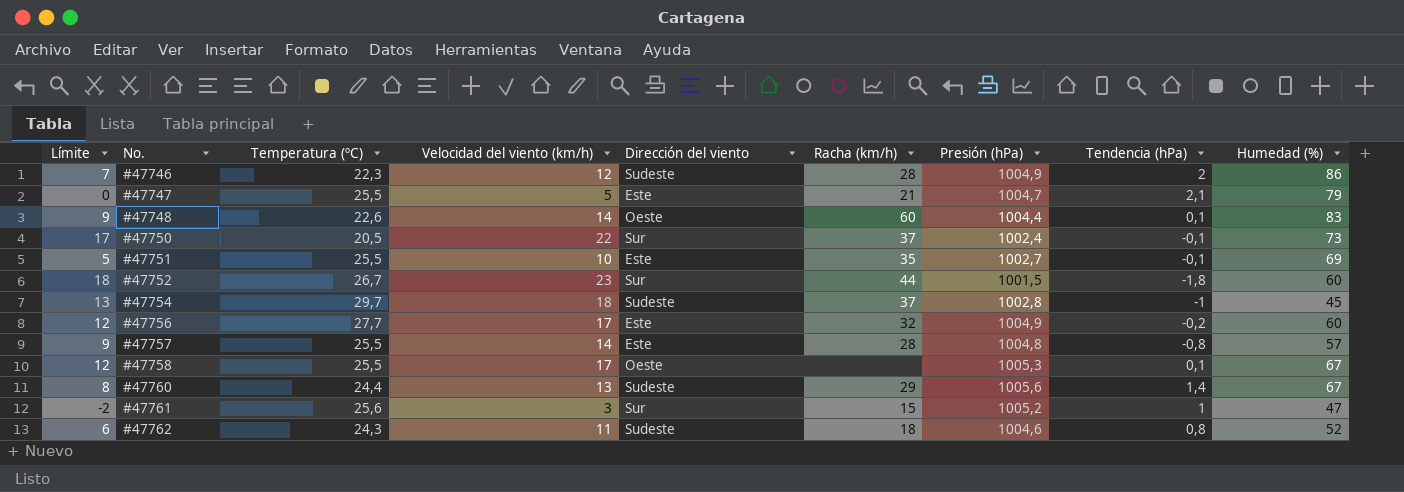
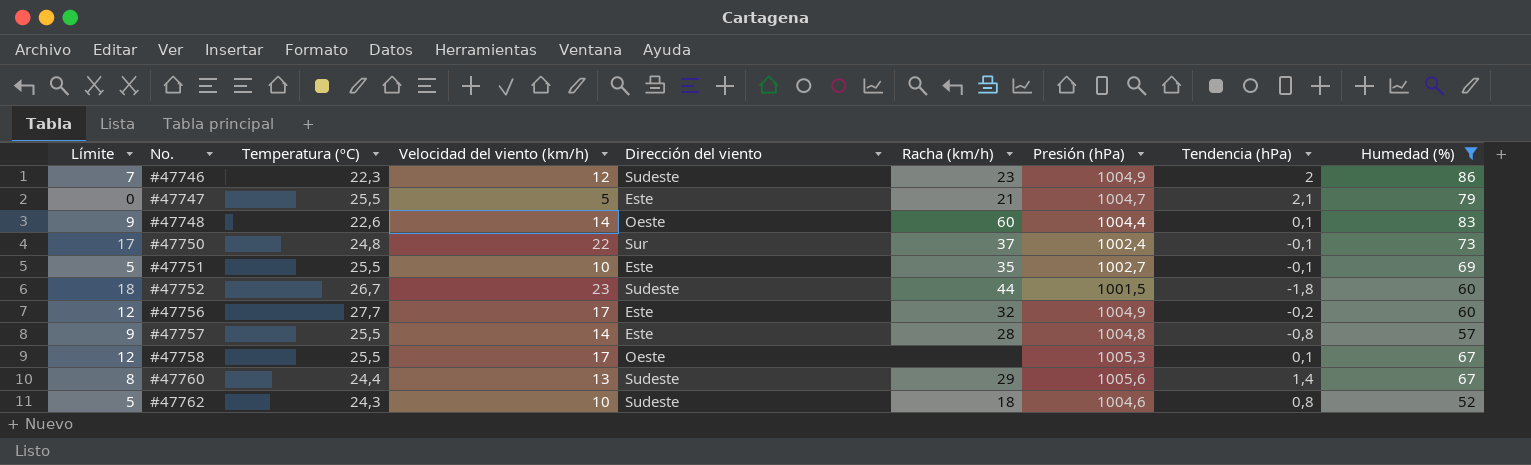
filter: none -> Humedad (%) >= 52
#47746 | Racha (km/h): 28 -> 23
#47750 | Temperatura (ºC): 20,5 -> 24,8
#47752 | Dirección del viento: Sur -> Sudeste
#47762 | Límite: 6 -> 5
#47762 | Velocidad del viento (km/h): 11 -> 10

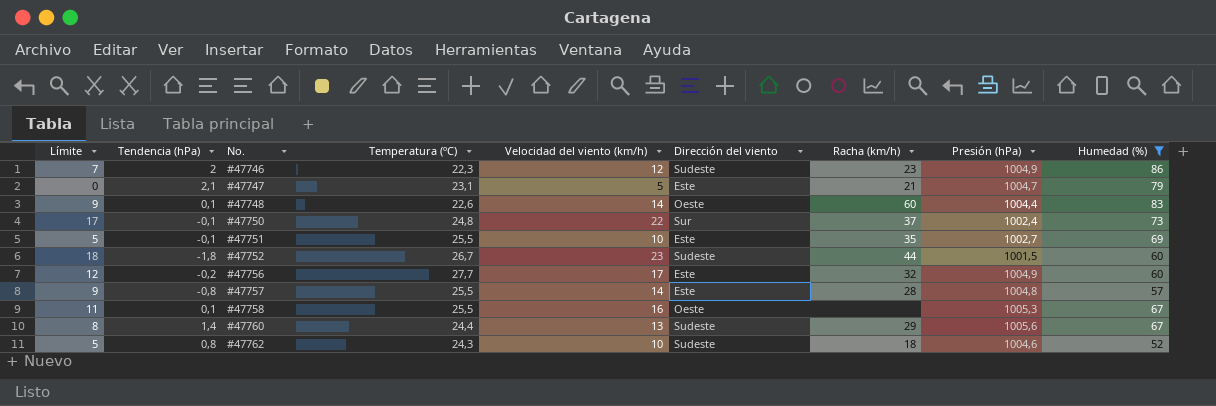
column Tendencia (hPa) | position: 8 -> 2
#47747 | Temperatura (ºC): 25,5 -> 23,1
#47758 | Límite: 12 -> 11
#47758 | Velocidad del viento (km/h): 17 -> 16

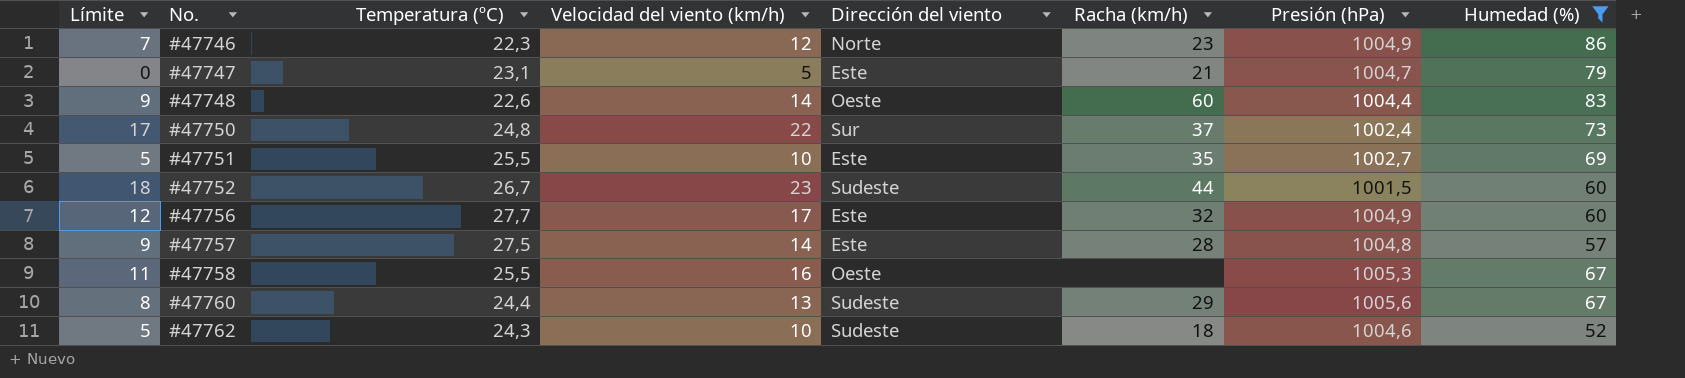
column Tendencia (hPa) | position: 2 -> none
#47746 | Dirección del viento: Sudeste -> Norte
#47757 | Temperatura (ºC): 25,5 -> 27,5

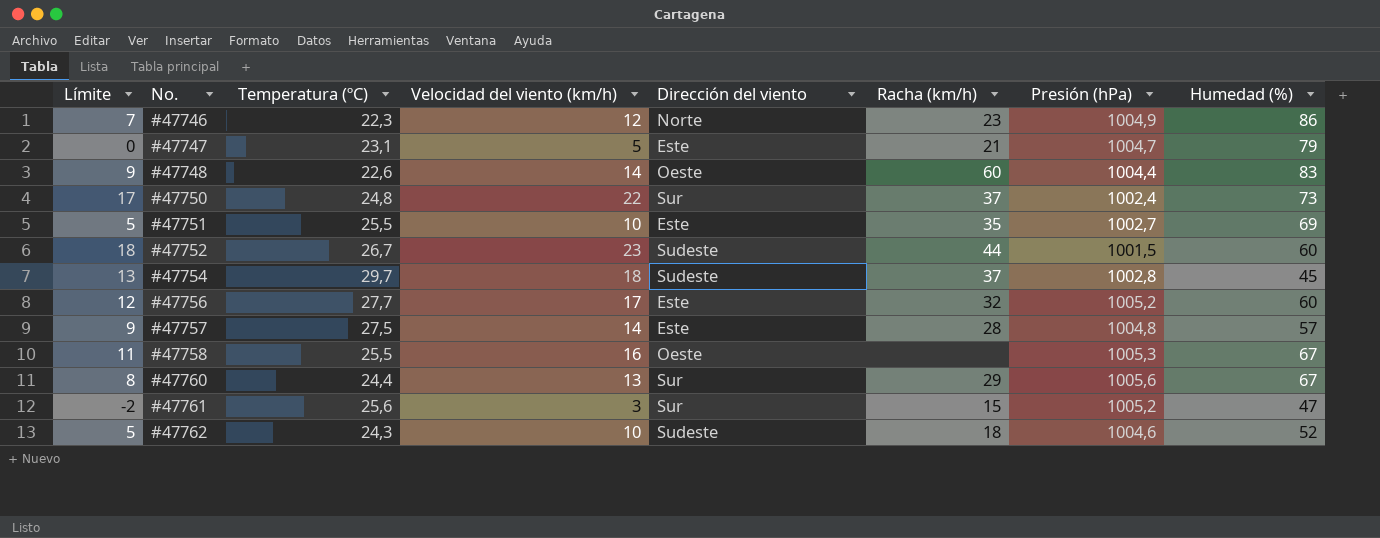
filter: Humedad (%) >= 52 -> none
#47756 | Presión (hPa): 1004,9 -> 1005,2
#47760 | Dirección del viento: Sudeste -> Sur

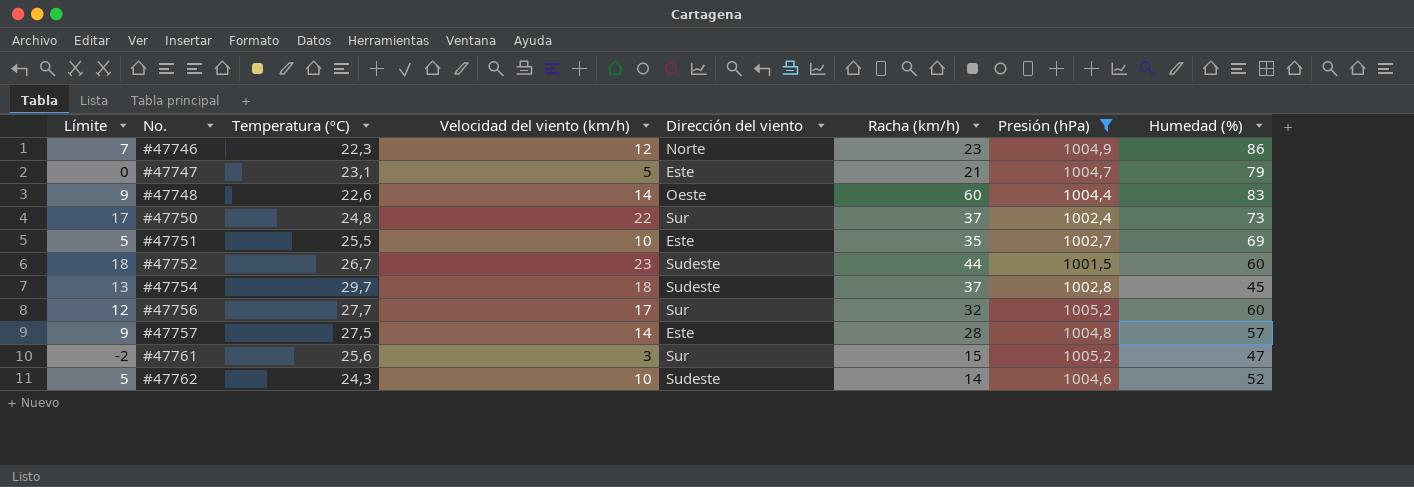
filter: none -> Presión (hPa) <= 1005,2
#47756 | Dirección del viento: Este -> Sur
#47762 | Racha (km/h): 18 -> 14

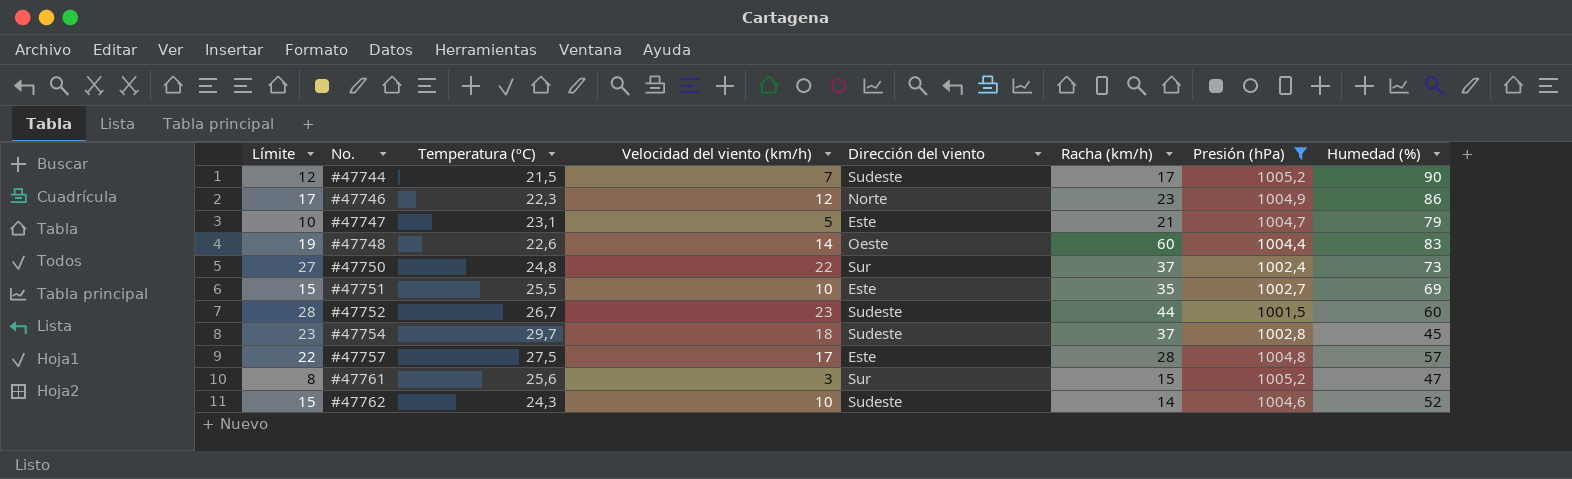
column Límite | formula: [Velocidad del viento (km/h)] - 5 -> [Velocidad del viento (km/h)] + 5
row #47756: 12 | 27,7 | 17 | Sur | 32 | 1005,2 | 60 -> none
row #47744: none -> 12 | 21,5 | 7 | Sudeste | 17 | 1005,2 | 90
#47757 | Velocidad del viento (km/h): 14 -> 17

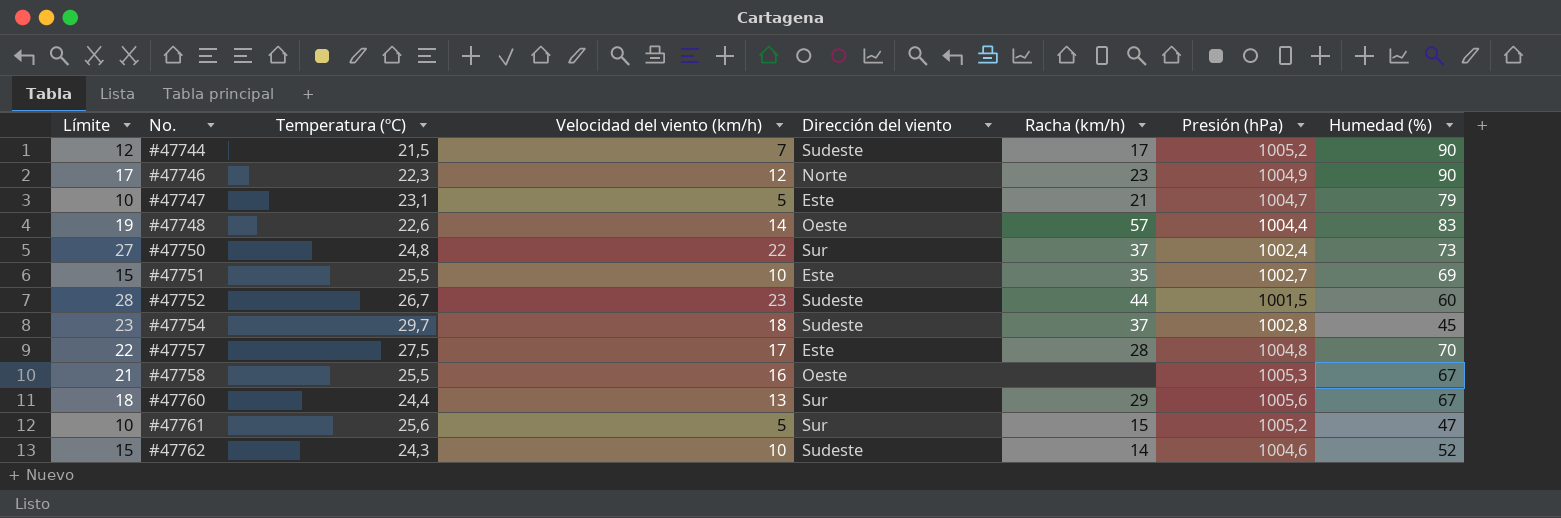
filter: Presión (hPa) <= 1005,2 -> none
#47746 | Humedad (%): 86 -> 90
#47748 | Racha (km/h): 60 -> 57
#47757 | Humedad (%): 57 -> 70
#47761 | Límite: 8 -> 10
#47761 | Velocidad del viento (km/h): 3 -> 5

